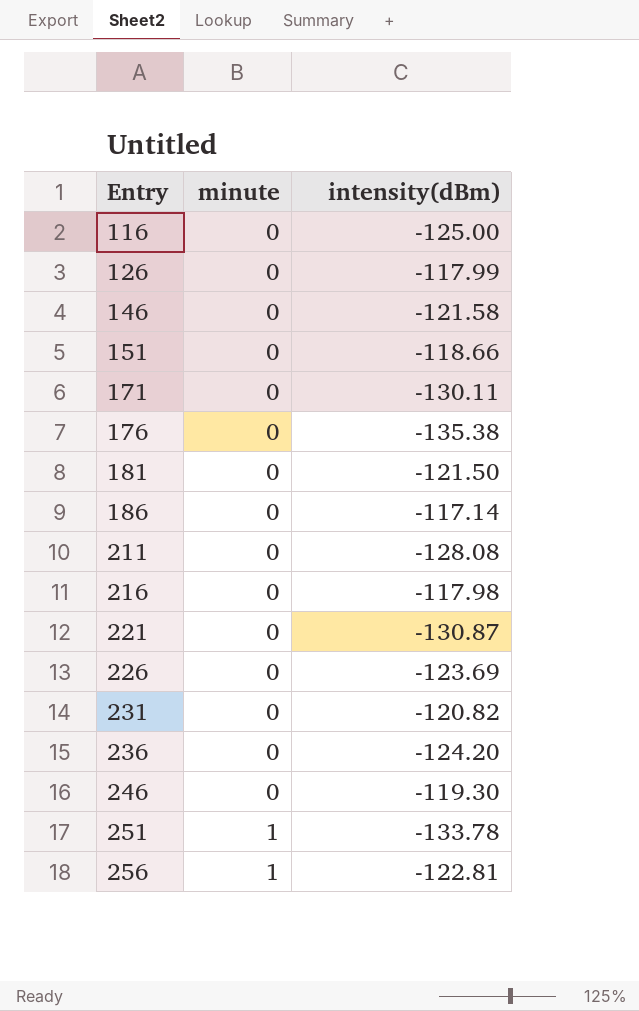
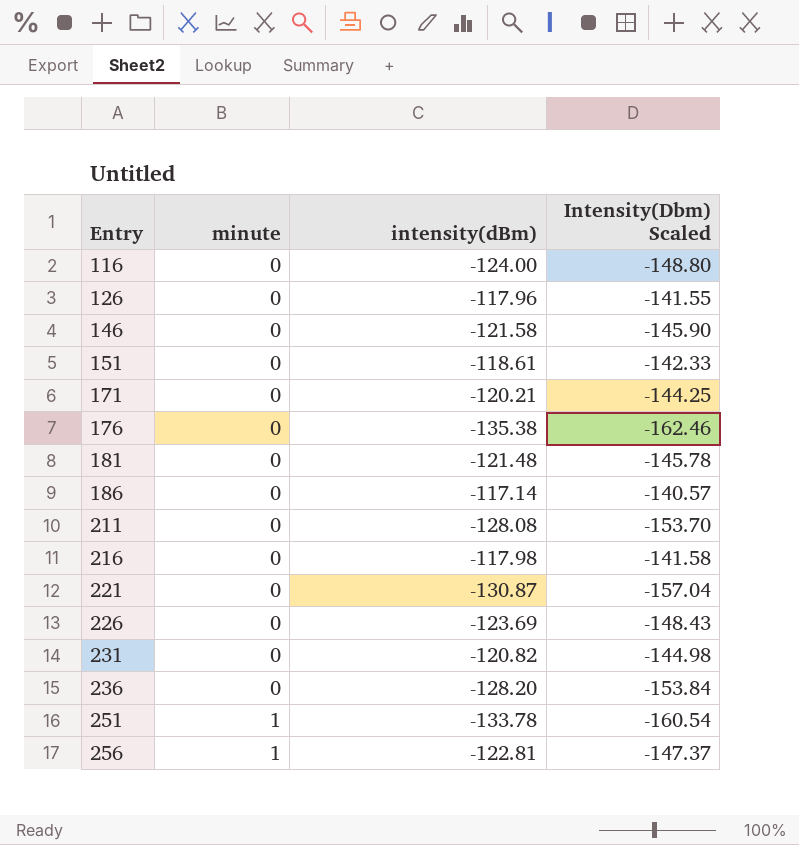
column Intensity(Dbm) Scaled | formula: none -> [intensity(dBm)] * 1.2
row 246: 0 | -119.30 -> none
116 | intensity(dBm): -125.00 -> -124.00
126 | intensity(dBm): -117.99 -> -117.96
151 | intensity(dBm): -118.66 -> -118.61
171 | intensity(dBm): -130.11 -> -120.21
181 | intensity(dBm): -121.50 -> -121.48
236 | intensity(dBm): -124.20 -> -128.20

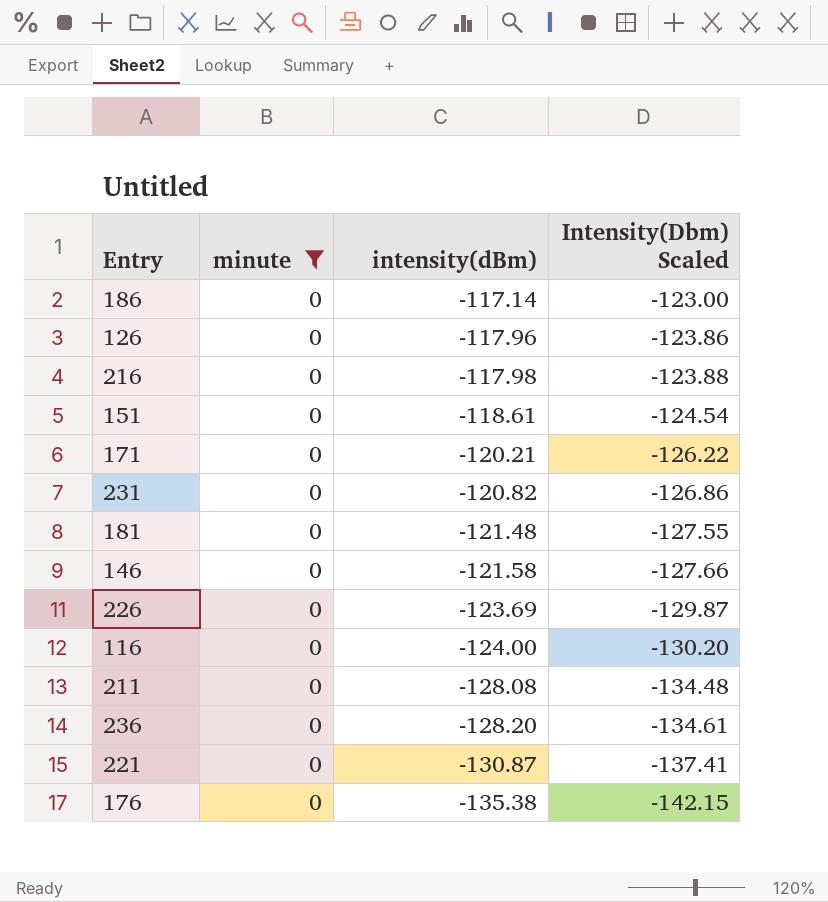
filter: none -> minute = 0
row order: Entry ascending -> intensity(dBm) descending
column Intensity(Dbm) Scaled | formula: [intensity(dBm)] * 1.2 -> [intensity(dBm)] * 1.05

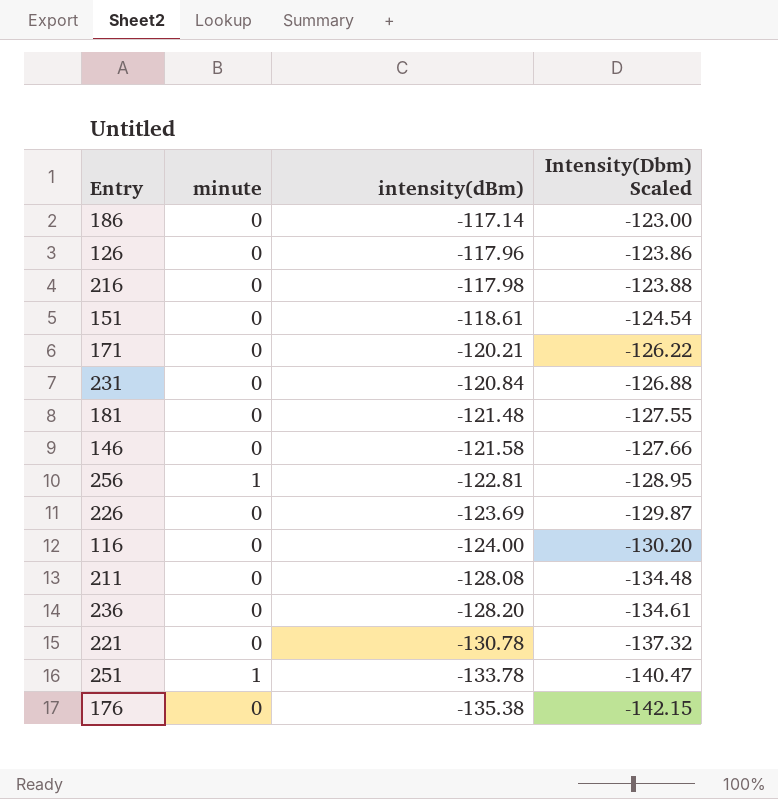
filter: minute = 0 -> none
231 | intensity(dBm): -120.82 -> -120.84
231 | Intensity(Dbm) Scaled: -126.86 -> -126.88
221 | intensity(dBm): -130.87 -> -130.78
221 | Intensity(Dbm) Scaled: -137.41 -> -137.32

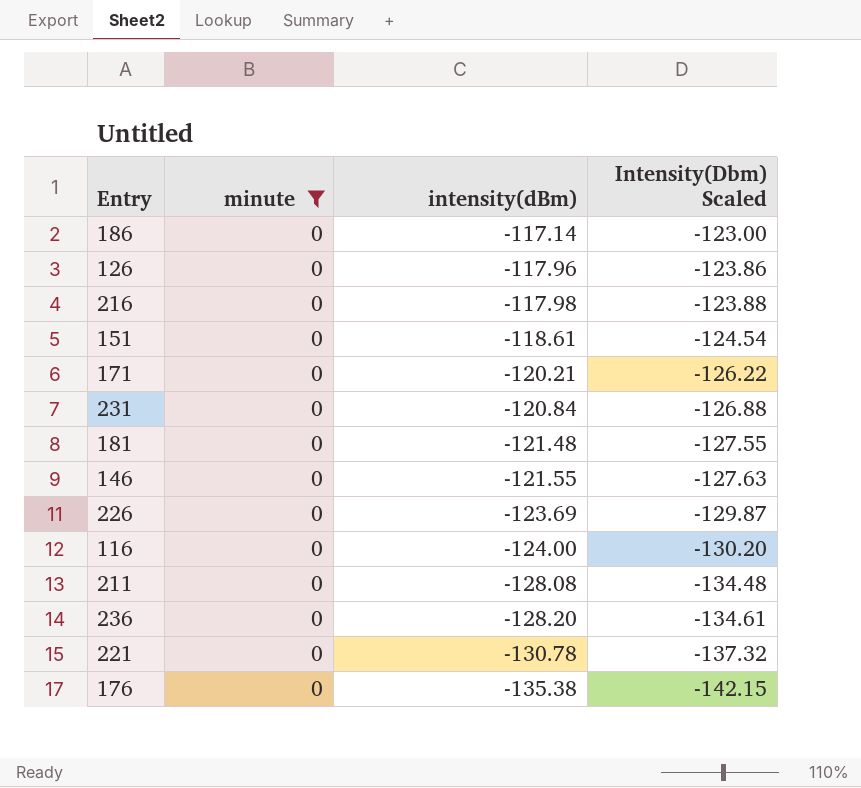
filter: none -> minute = 0
146 | intensity(dBm): -121.58 -> -121.55
146 | Intensity(Dbm) Scaled: -127.66 -> -127.63

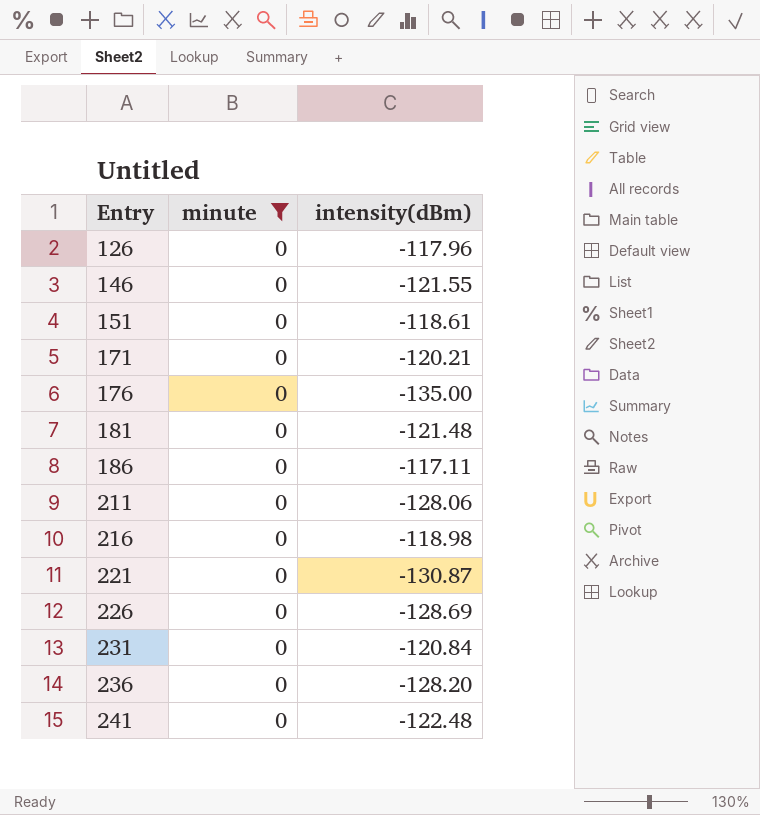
row order: intensity(dBm) descending -> Entry ascending
column Intensity(Dbm) Scaled | formula: [intensity(dBm)] * 1.05 -> none
row 116: 0 | -124.00 | -130.20 -> none
176 | intensity(dBm): -135.38 -> -135.00
186 | intensity(dBm): -117.14 -> -117.11
211 | intensity(dBm): -128.08 -> -128.06
216 | intensity(dBm): -117.98 -> -118.98
221 | intensity(dBm): -130.78 -> -130.87
226 | intensity(dBm): -123.69 -> -128.69
row 241: none -> 0 | -122.48

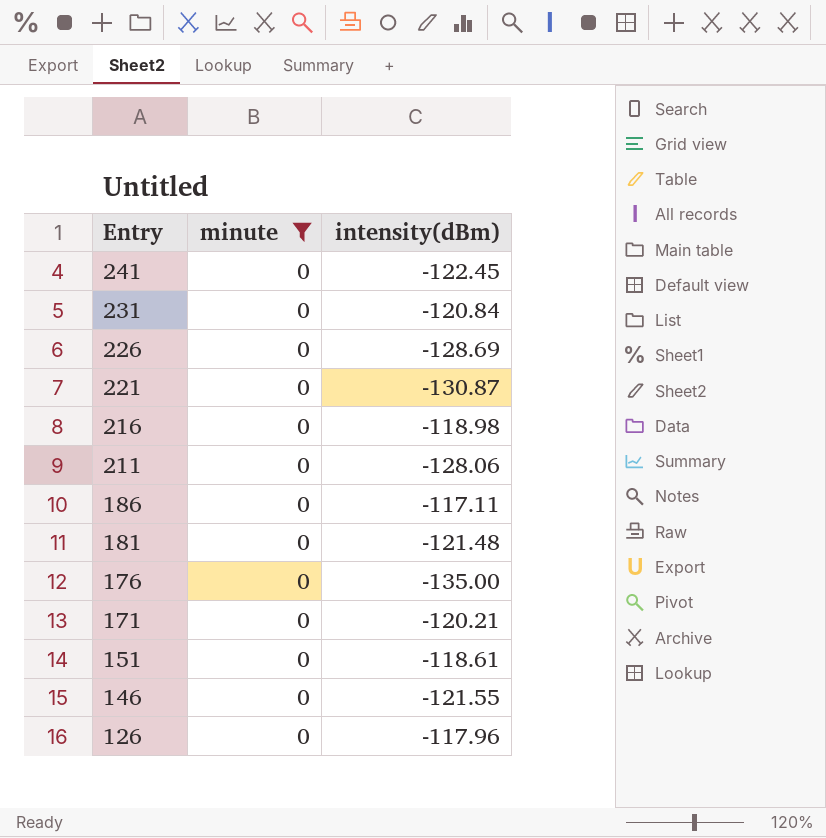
row order: Entry ascending -> Entry descending
row 236: 0 | -128.20 -> none
241 | intensity(dBm): -122.48 -> -122.45

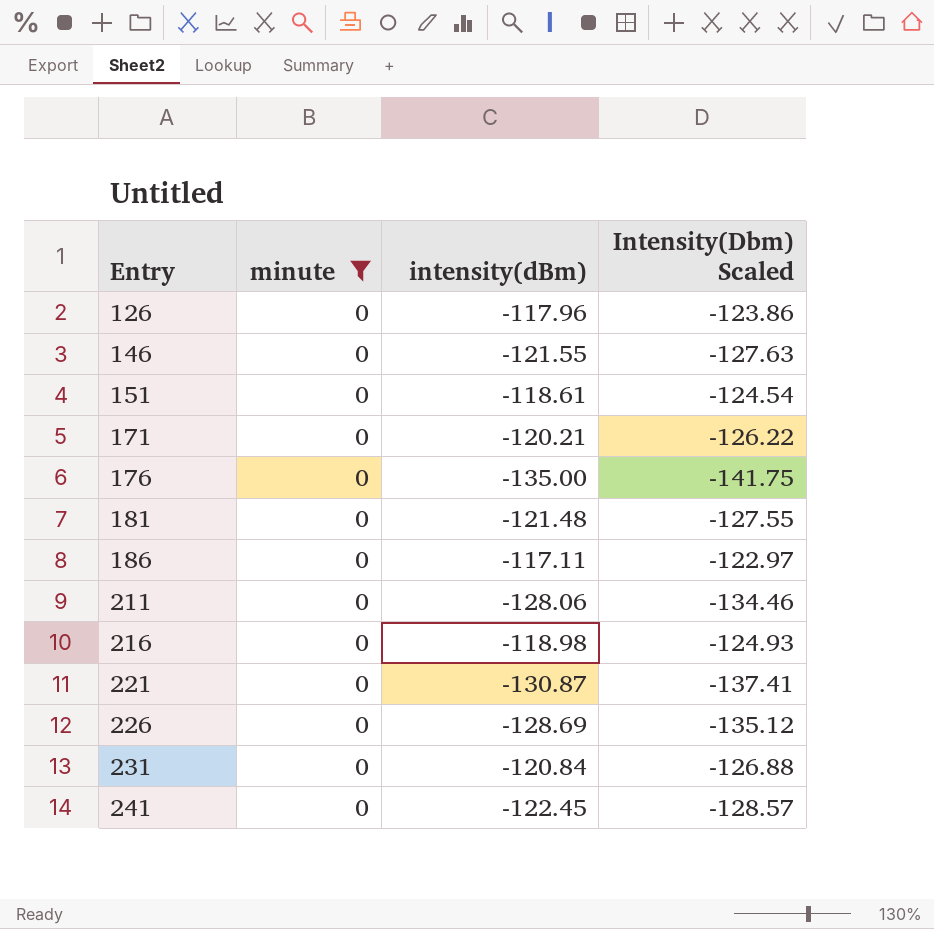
row order: Entry descending -> Entry ascending
column Intensity(Dbm) Scaled | formula: none -> [intensity(dBm)] * 1.05

